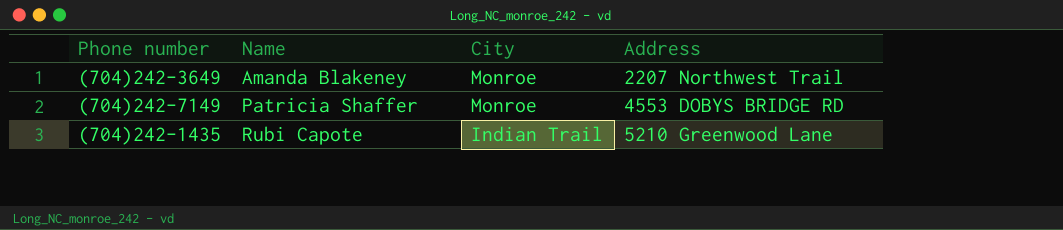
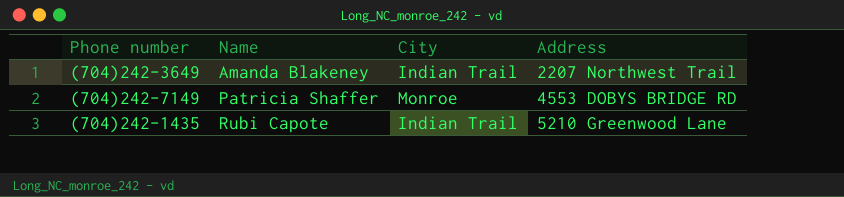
(704)242-3649 | City: Monroe -> Indian Trail

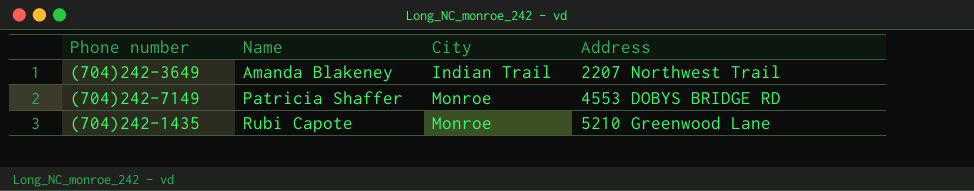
(704)242-1435 | City: Indian Trail -> Monroe

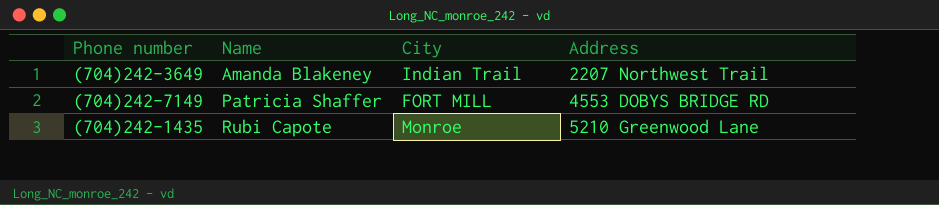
(704)242-7149 | City: Monroe -> FORT MILL

